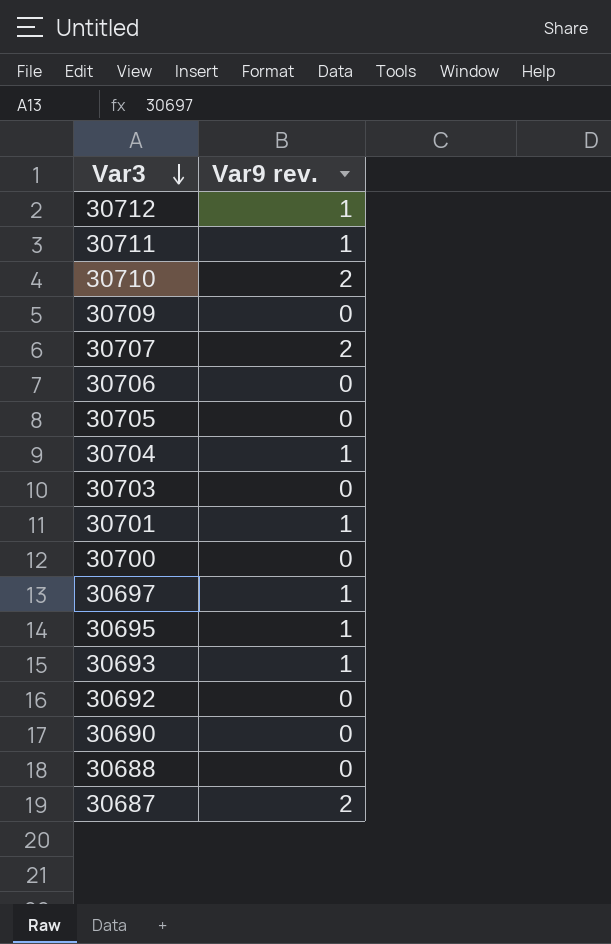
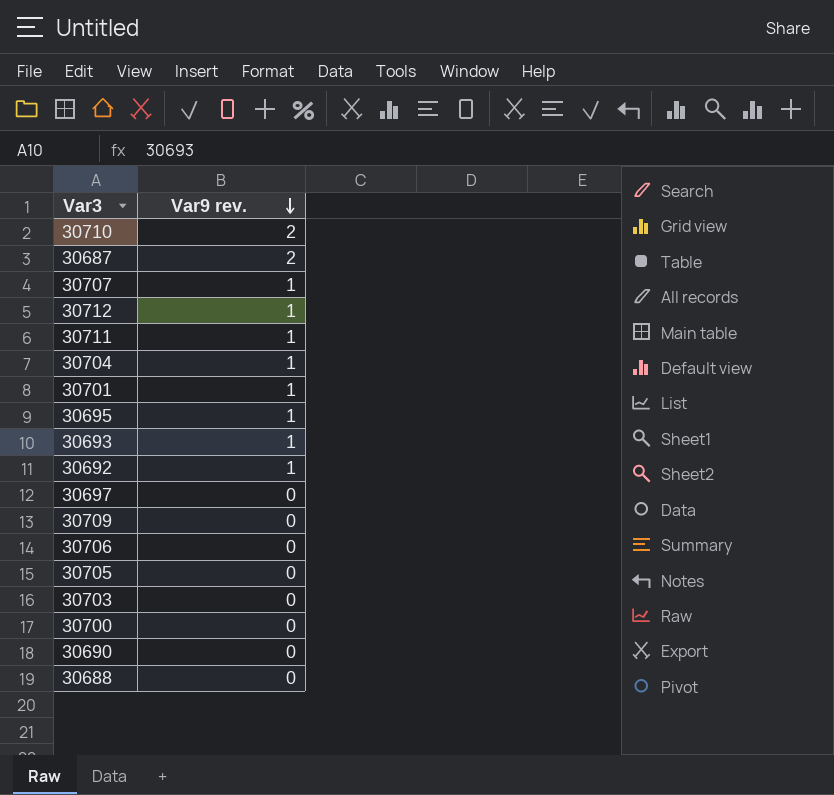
row order: Var3 descending -> Var9 rev. descending
30707 | Var9 rev.: 2 -> 1
30692 | Var9 rev.: 0 -> 1
30697 | Var9 rev.: 1 -> 0

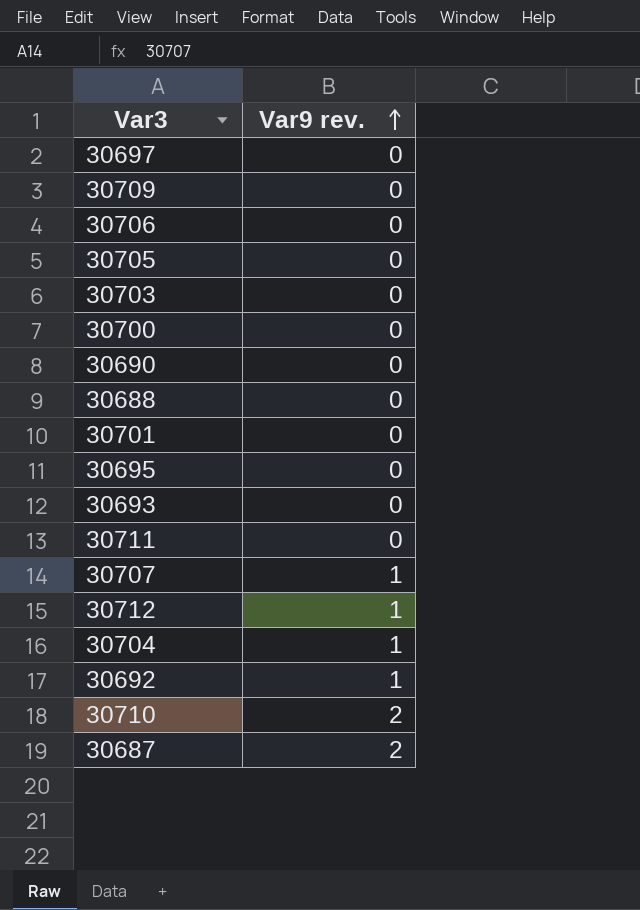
row order: Var9 rev. descending -> Var9 rev. ascending
30701 | Var9 rev.: 1 -> 0
30695 | Var9 rev.: 1 -> 0
30693 | Var9 rev.: 1 -> 0
30711 | Var9 rev.: 1 -> 0

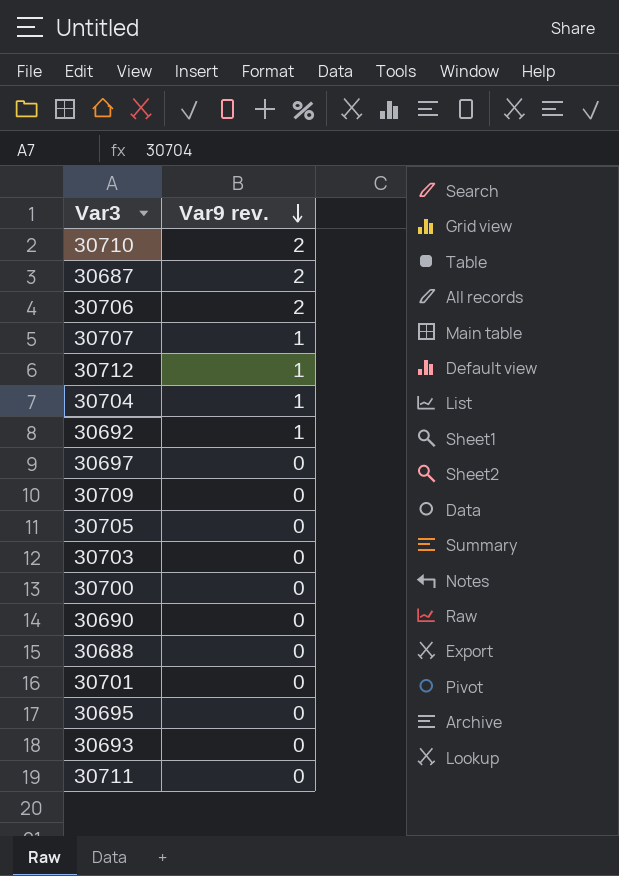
row order: Var9 rev. ascending -> Var9 rev. descending
30706 | Var9 rev.: 0 -> 2

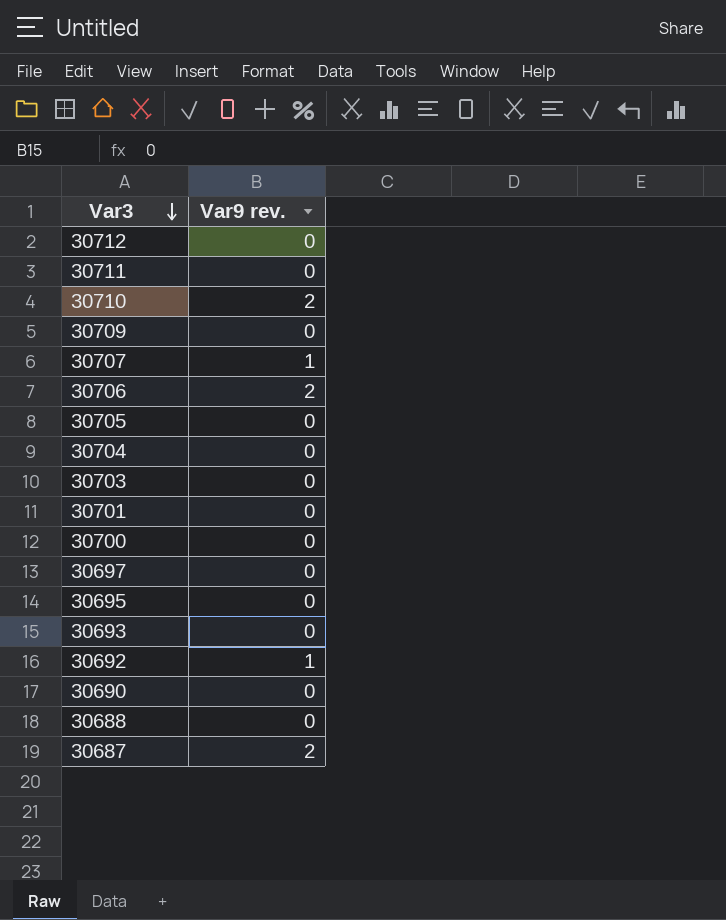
row order: Var9 rev. descending -> Var3 descending
30712 | Var9 rev.: 1 -> 0
30704 | Var9 rev.: 1 -> 0

